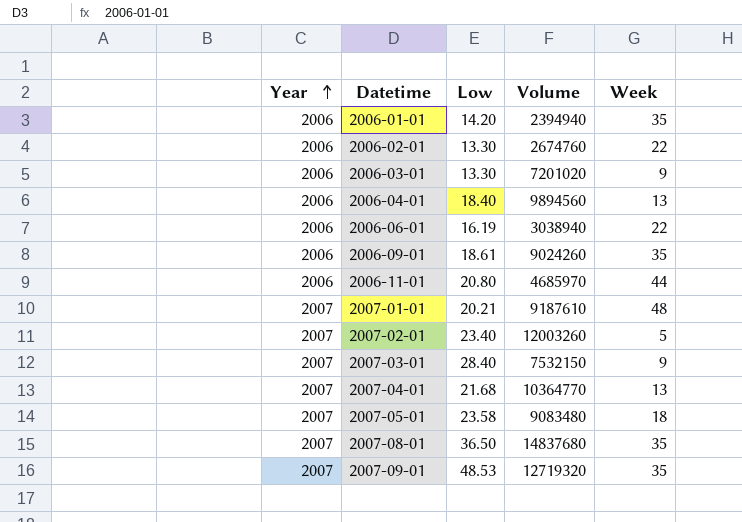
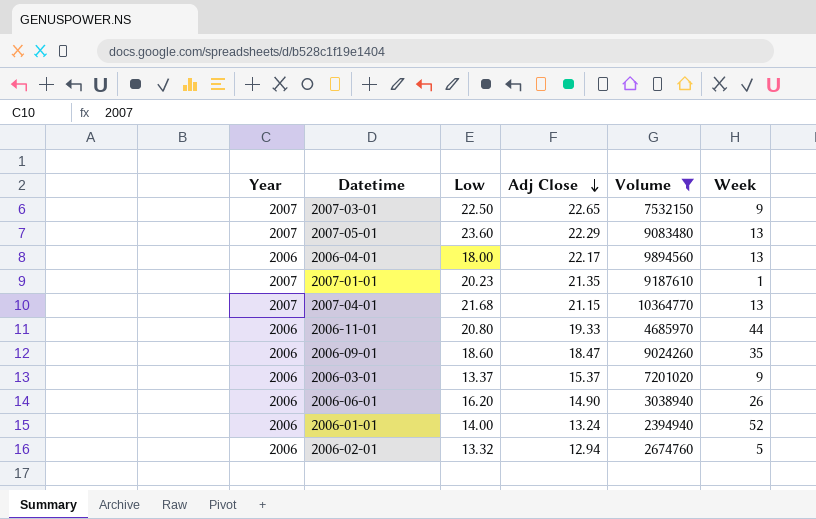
filter: none -> Volume <= 10364770
row order: Year ascending -> Adj Close descending
column Adj Close | position: none -> 4
2007-03-01 | Low: 28.40 -> 22.50
2007-05-01 | Low: 23.58 -> 23.60
2007-05-01 | Week: 18 -> 13
2006-04-01 | Low: 18.40 -> 18.00
2007-01-01 | Low: 20.21 -> 20.23
2007-01-01 | Week: 48 -> 1
2006-09-01 | Low: 18.61 -> 18.60
2006-03-01 | Low: 13.30 -> 13.37
2006-06-01 | Low: 16.19 -> 16.20
2006-06-01 | Week: 22 -> 26
2006-01-01 | Low: 14.20 -> 14.00
2006-01-01 | Week: 35 -> 52
2006-02-01 | Low: 13.30 -> 13.32
2006-02-01 | Week: 22 -> 5

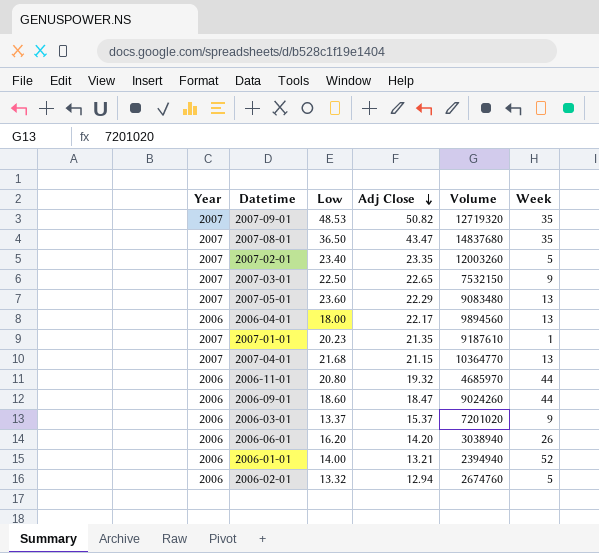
filter: Volume <= 10364770 -> none
2006-11-01 | Adj Close: 19.33 -> 19.32
2006-09-01 | Week: 35 -> 44
2006-06-01 | Adj Close: 14.90 -> 14.20
2006-01-01 | Adj Close: 13.24 -> 13.21

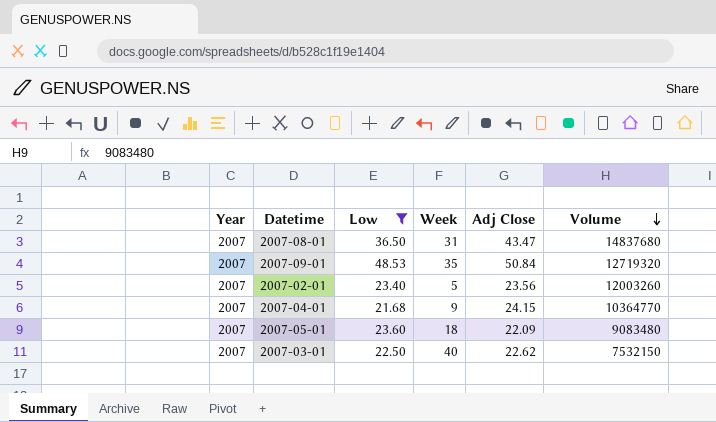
filter: none -> Low >= 21.68
row order: Adj Close descending -> Volume descending
column Week | position: 6 -> 4
2007-08-01 | Week: 35 -> 31
2007-09-01 | Adj Close: 50.82 -> 50.84
2007-02-01 | Adj Close: 23.35 -> 23.56
2007-04-01 | Week: 13 -> 9
2007-04-01 | Adj Close: 21.15 -> 24.15
2007-05-01 | Week: 13 -> 18
2007-05-01 | Adj Close: 22.29 -> 22.09
2007-03-01 | Week: 9 -> 40
2007-03-01 | Adj Close: 22.65 -> 22.62

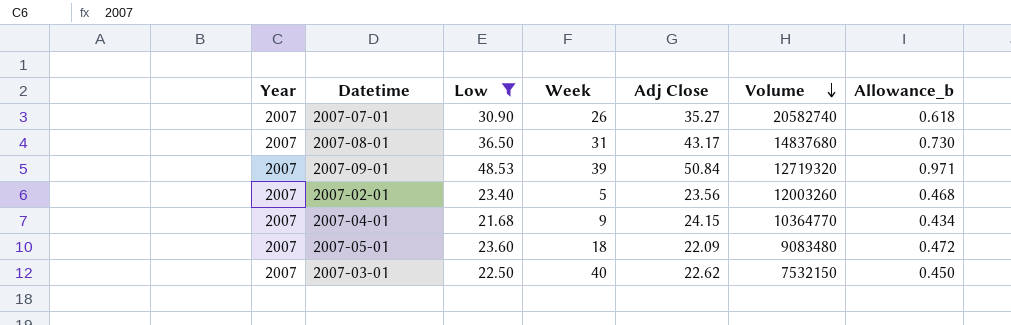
column Allowance_b | formula: none -> [Low] * 0.02
row 2007-07-01: none -> 2007 | 30.90 | 26 | 35.27 | 20582740 | 0.618
2007-08-01 | Adj Close: 43.47 -> 43.17
2007-09-01 | Week: 35 -> 39

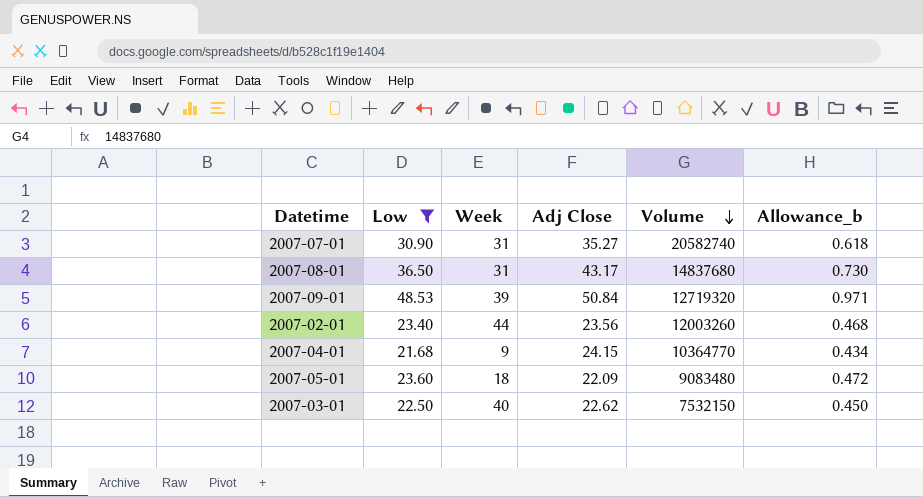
column Year | position: 1 -> none
2007-07-01 | Week: 26 -> 31
2007-02-01 | Week: 5 -> 44

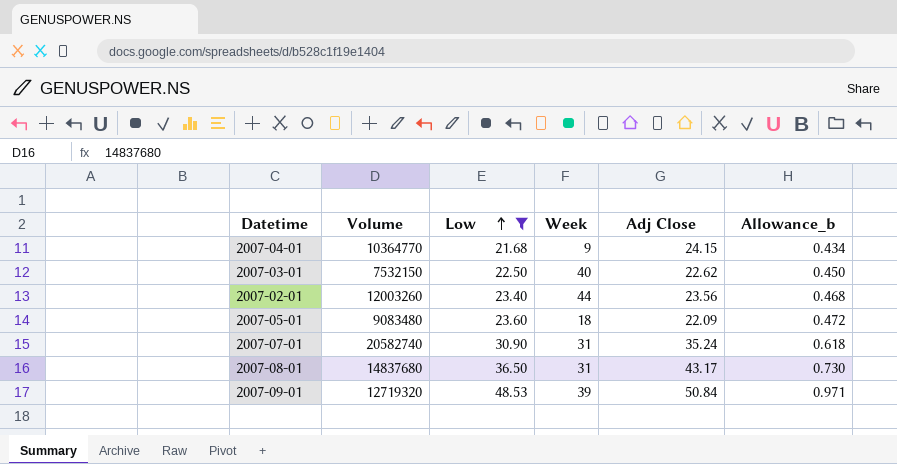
row order: Volume descending -> Low ascending
column Volume | position: 5 -> 2
2007-07-01 | Adj Close: 35.27 -> 35.24

